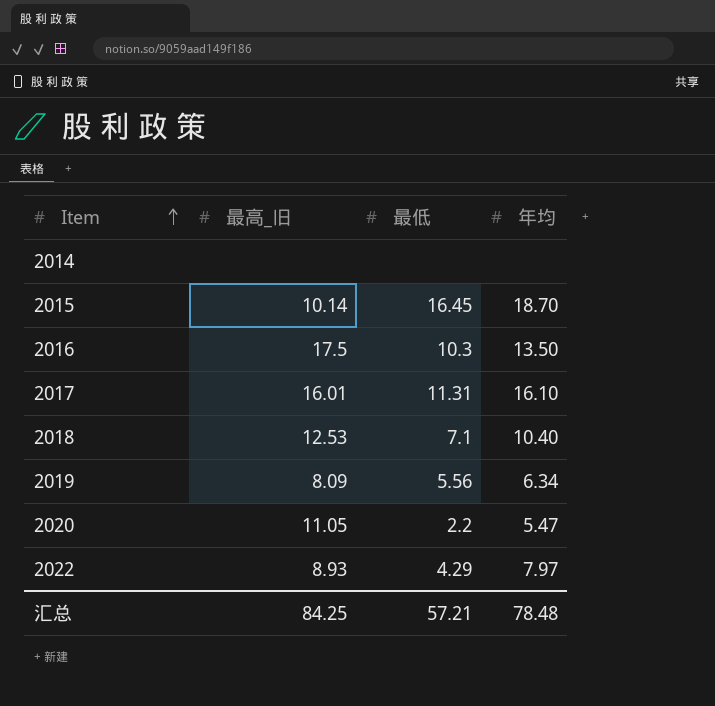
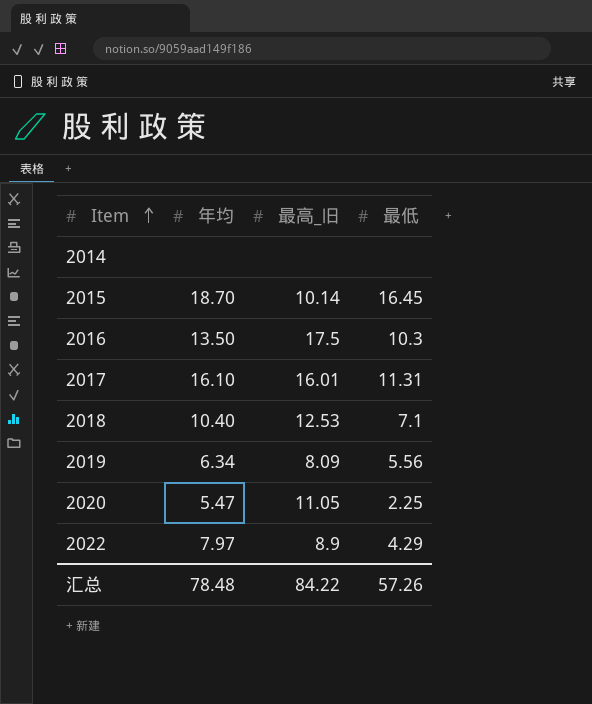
column 年均 | position: 4 -> 2
2020 | 最低: 2.2 -> 2.25
2022 | 最高_旧: 8.93 -> 8.9
汇总 | 最高_旧: 84.25 -> 84.22
汇总 | 最低: 57.21 -> 57.26

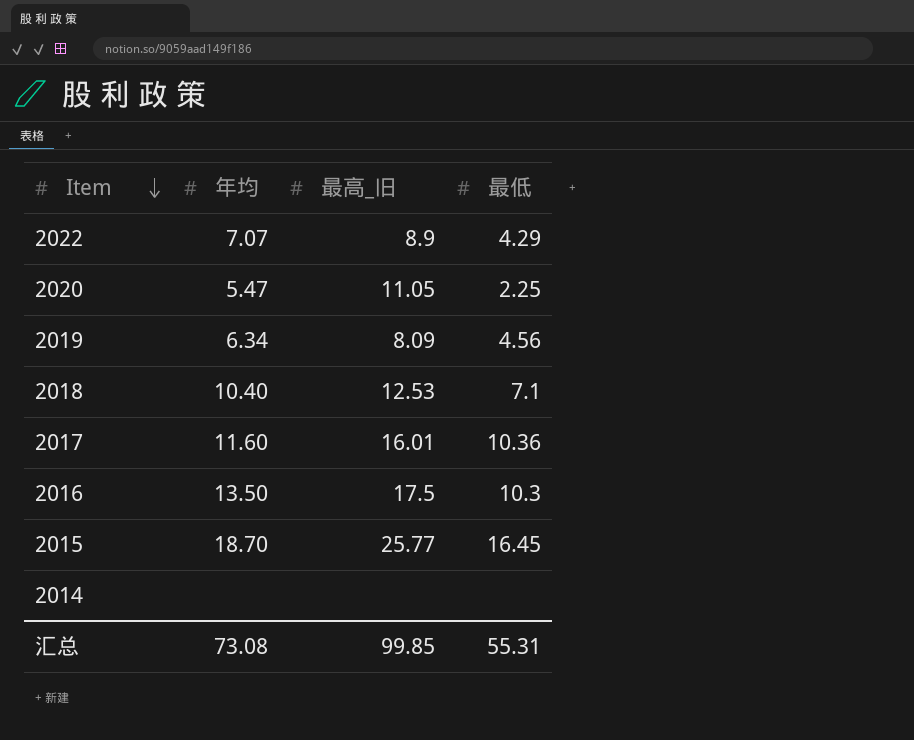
row order: Item ascending -> Item descending
2022 | 年均: 7.97 -> 7.07
2019 | 最低: 5.56 -> 4.56
2017 | 年均: 16.10 -> 11.60
2017 | 最低: 11.31 -> 10.36
2015 | 最高_旧: 10.14 -> 25.77
汇总 | 年均: 78.48 -> 73.08
汇总 | 最高_旧: 84.22 -> 99.85
汇总 | 最低: 57.26 -> 55.31

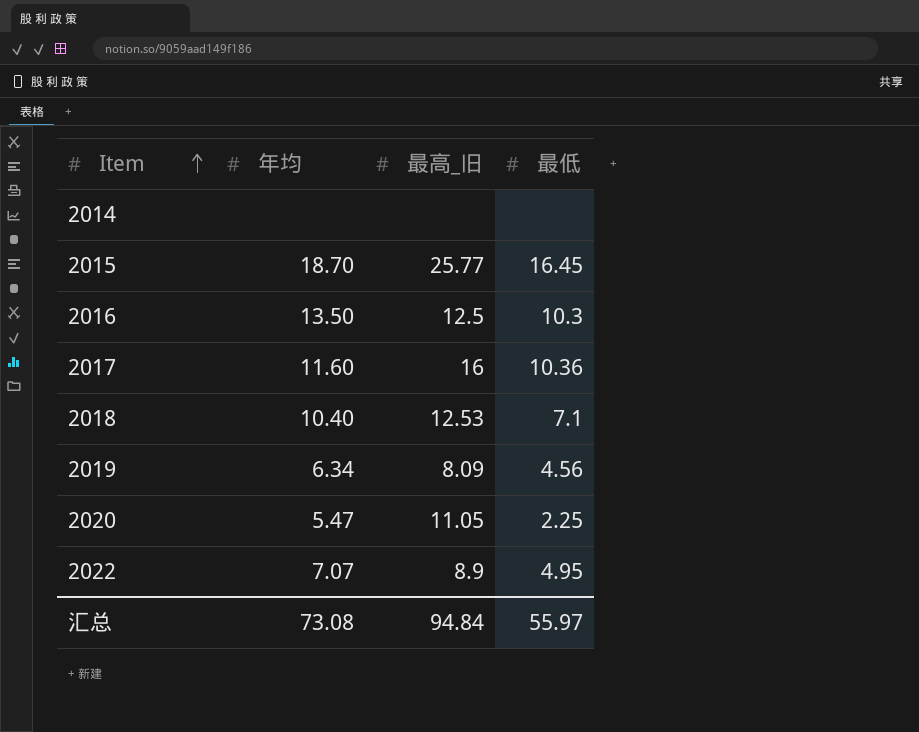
row order: Item descending -> Item ascending
2016 | 最高_旧: 17.5 -> 12.5
2017 | 最高_旧: 16.01 -> 16
2022 | 最低: 4.29 -> 4.95
汇总 | 最高_旧: 99.85 -> 94.84
汇总 | 最低: 55.31 -> 55.97

